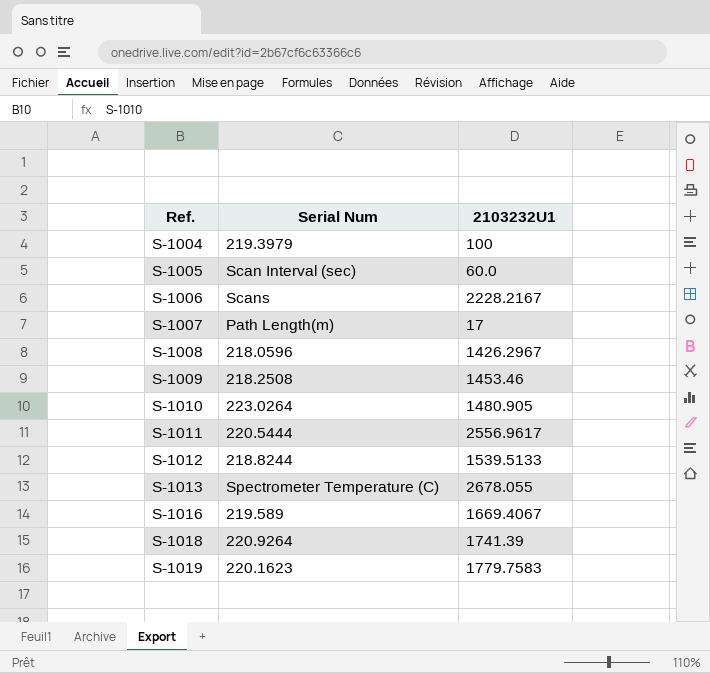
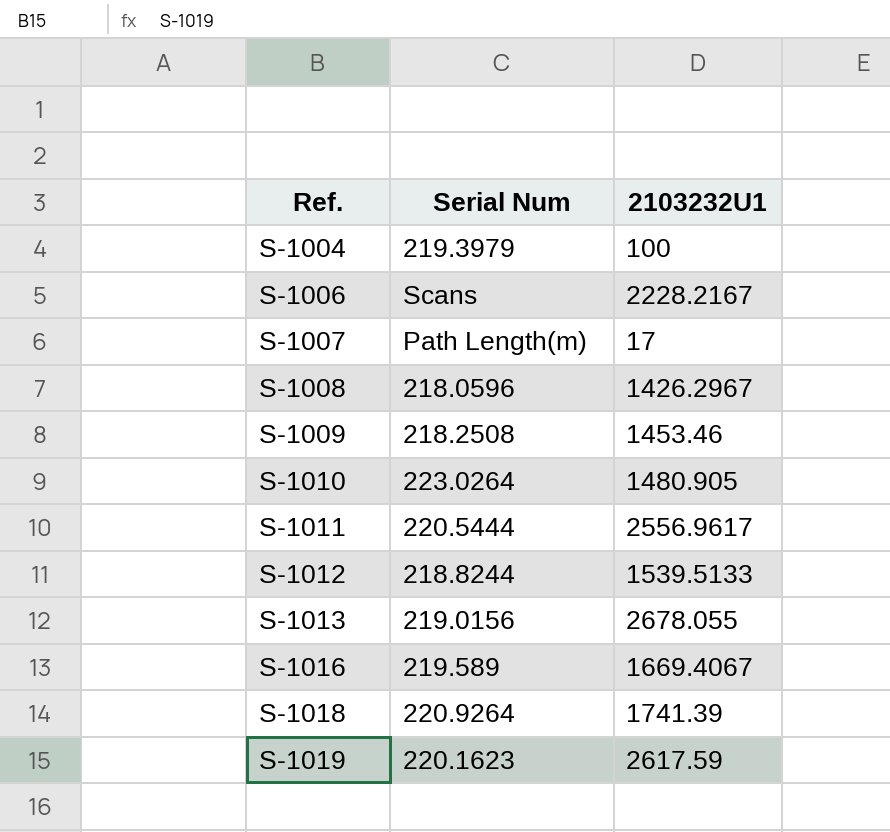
row S-1005: Scan Interval (sec) | 60.0 -> none
S-1013 | Serial Num: Spectrometer Temperature (C) -> 219.0156
S-1019 | 2103232U1: 1779.7583 -> 2617.59

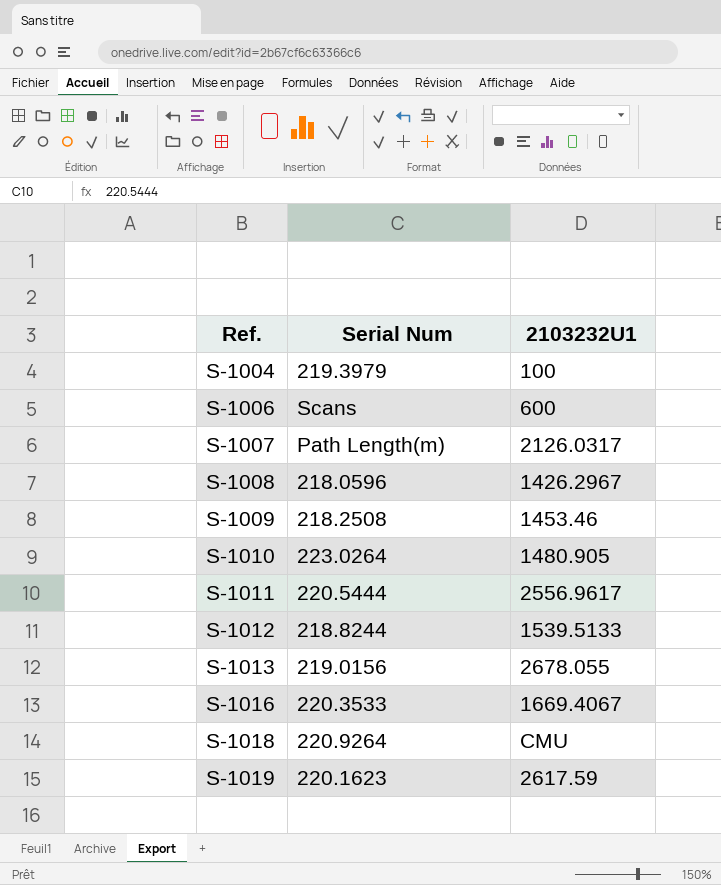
S-1006 | 2103232U1: 2228.2167 -> 600
S-1007 | 2103232U1: 17 -> 2126.0317
S-1016 | Serial Num: 219.589 -> 220.3533
S-1018 | 2103232U1: 1741.39 -> CMU

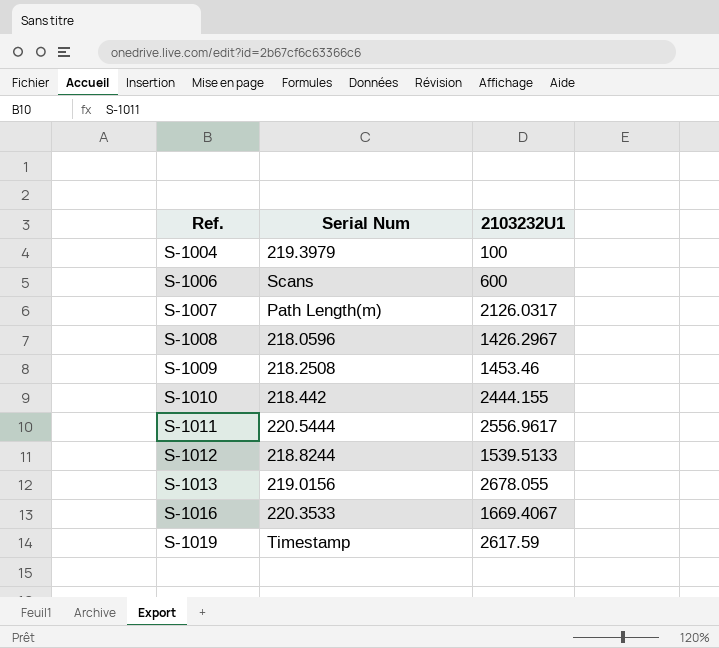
row S-1018: 220.9264 | CMU -> none
S-1010 | Serial Num: 223.0264 -> 218.442
S-1010 | 2103232U1: 1480.905 -> 2444.155
S-1019 | Serial Num: 220.1623 -> Timestamp

